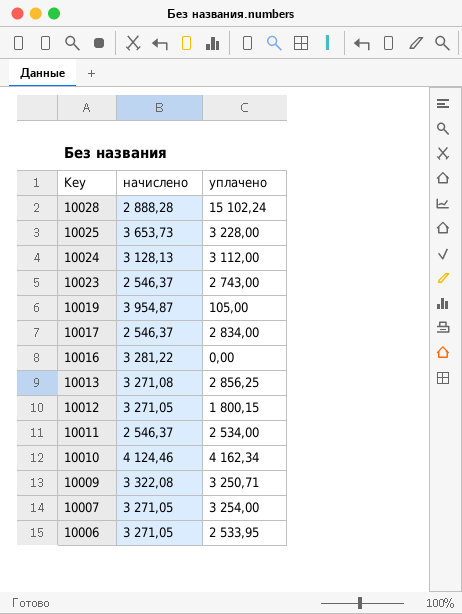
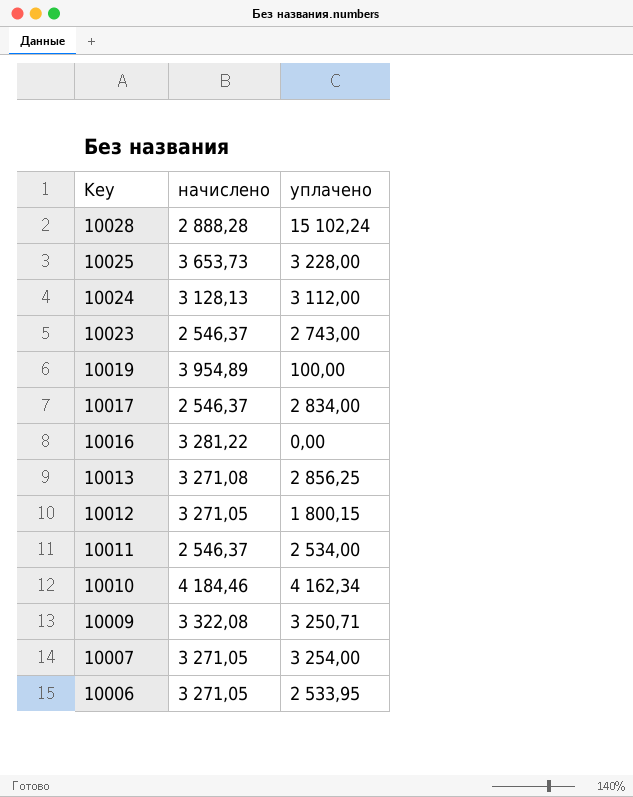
10019 | начислено: 3 954,87 -> 3 954,89
10019 | уплачено: 105,00 -> 100,00
10010 | начислено: 4 124,46 -> 4 184,46

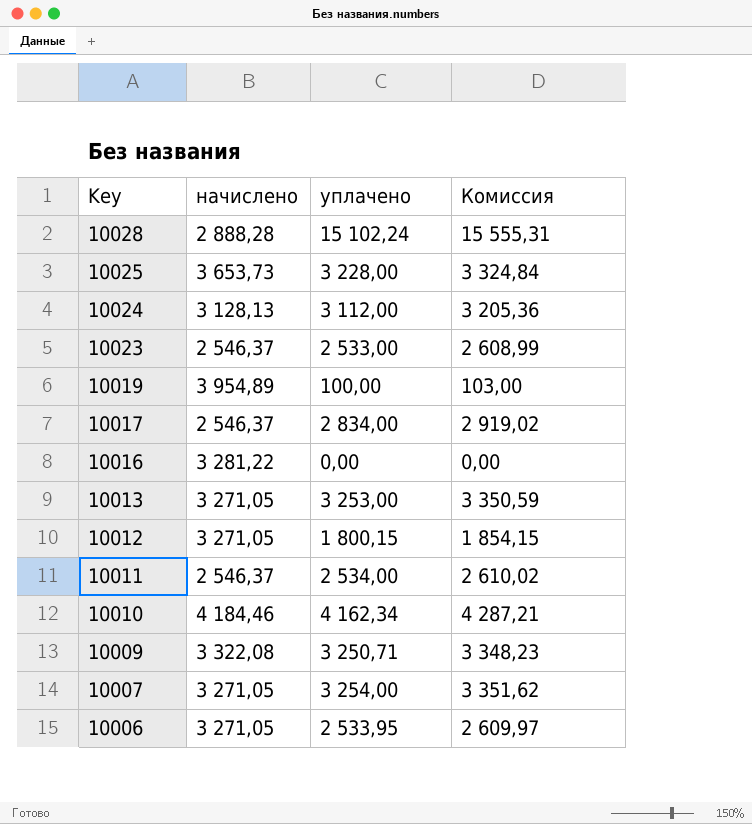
column Комиссия | formula: none -> [уплачено] * 1,03
10023 | уплачено: 2 743,00 -> 2 533,00
10013 | начислено: 3 271,08 -> 3 271,05
10013 | уплачено: 2 856,25 -> 3 253,00

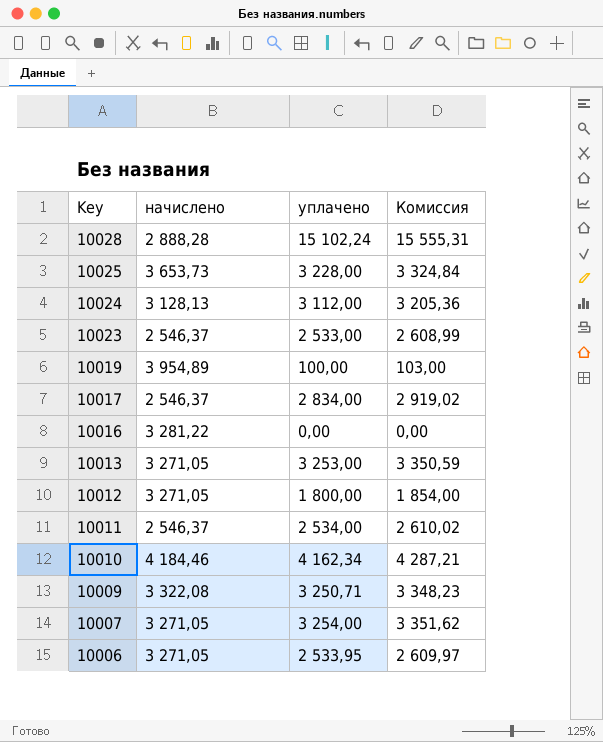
10012 | уплачено: 1 800,15 -> 1 800,00
10012 | Комиссия: 1 854,15 -> 1 854,00

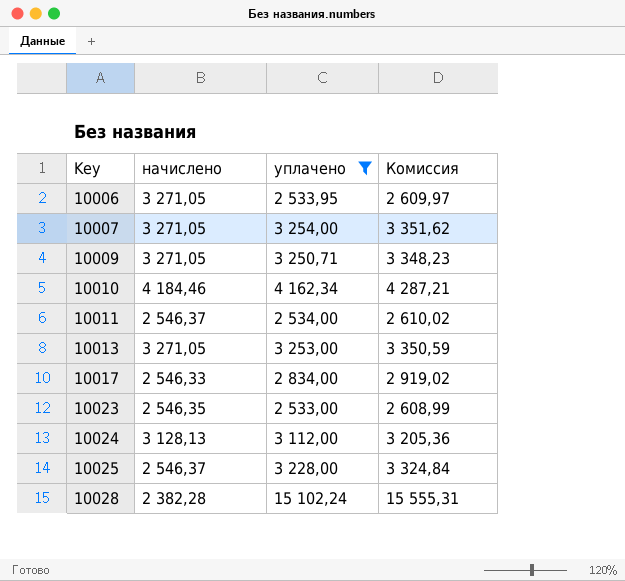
filter: none -> уплачено >= 2 533,00
row order: Key descending -> Key ascending
10009 | начислено: 3 322,08 -> 3 271,05
10017 | начислено: 2 546,37 -> 2 546,33
10023 | начислено: 2 546,37 -> 2 546,35
10025 | начислено: 3 653,73 -> 2 546,37
10028 | начислено: 2 888,28 -> 2 382,28

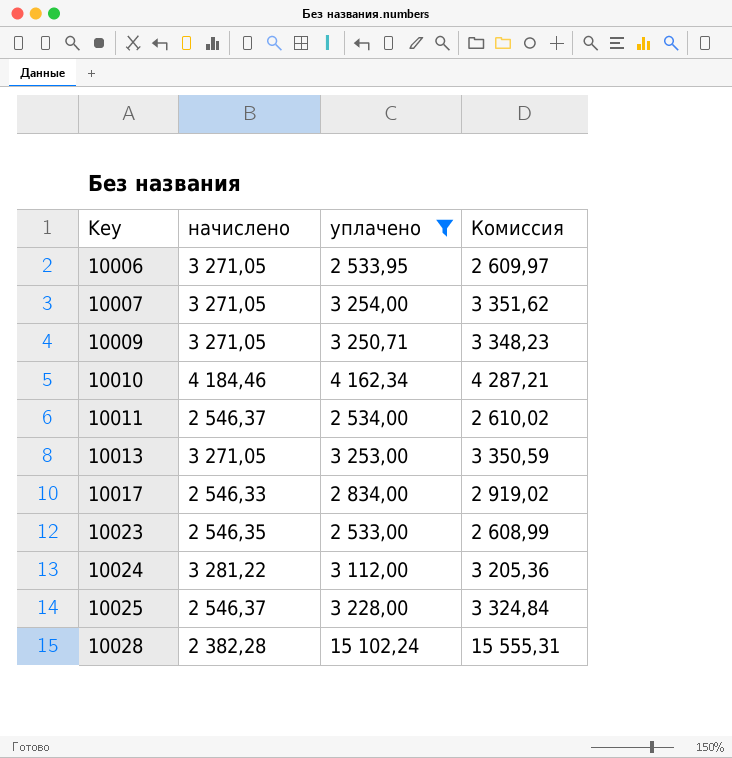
10024 | начислено: 3 128,13 -> 3 281,22

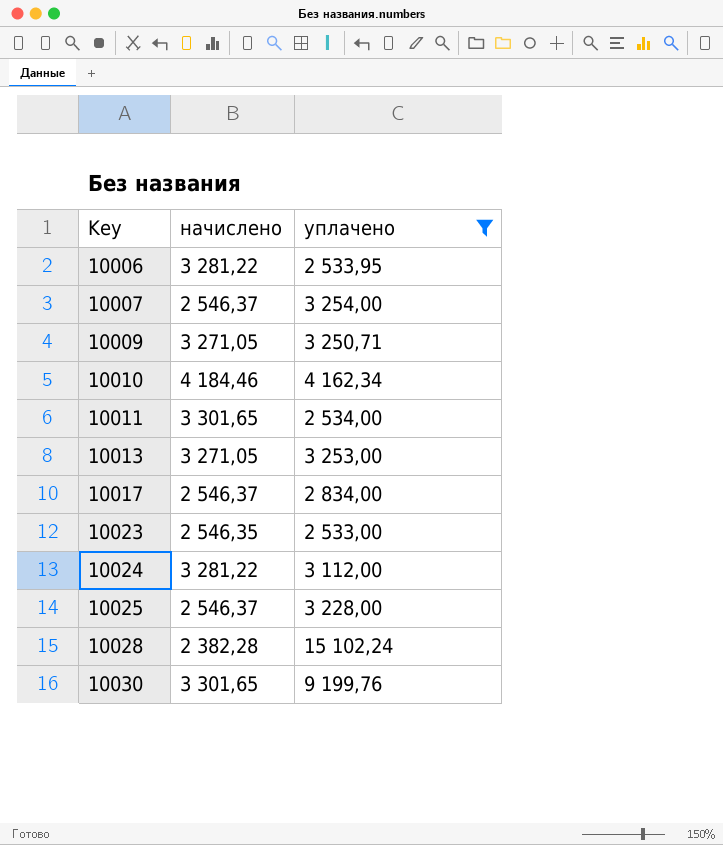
column Комиссия | formula: [уплачено] * 1,03 -> none
10006 | начислено: 3 271,05 -> 3 281,22
10007 | начислено: 3 271,05 -> 2 546,37
10011 | начислено: 2 546,37 -> 3 301,65
10017 | начислено: 2 546,33 -> 2 546,37
row 10030: none -> 3 301,65 | 9 199,76

